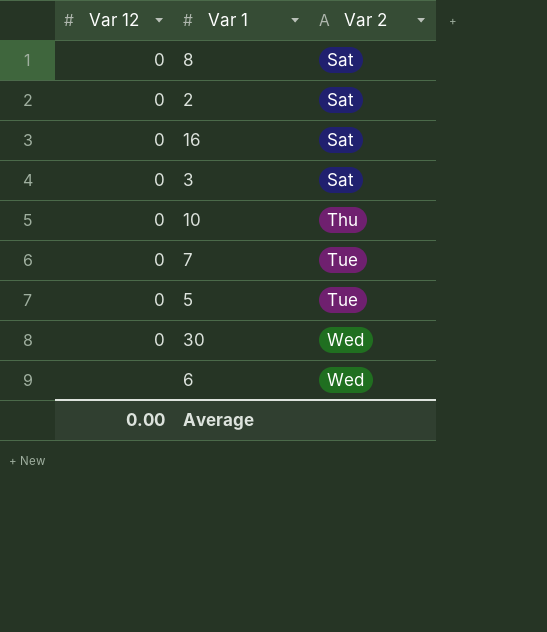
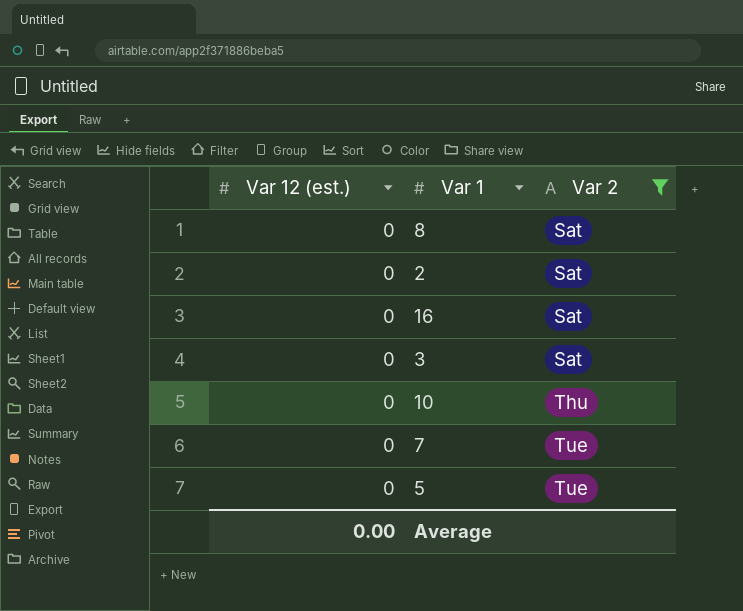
filter: none -> Var 2 != Wed
column name: Var 12 -> Var 12 (est.)

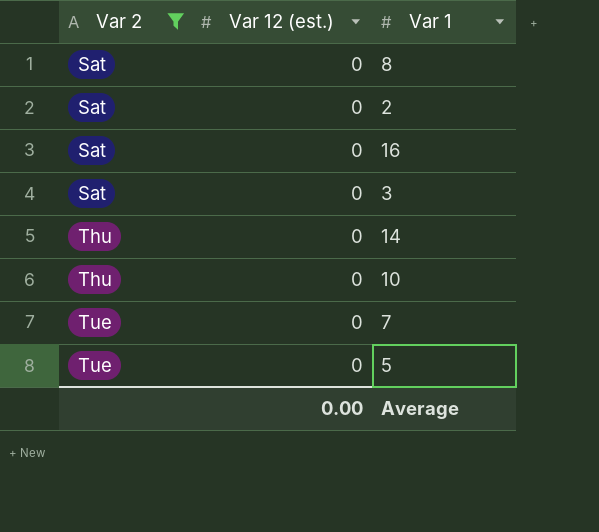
column Var 2 | position: 3 -> 1
row 14: none -> Thu | 0

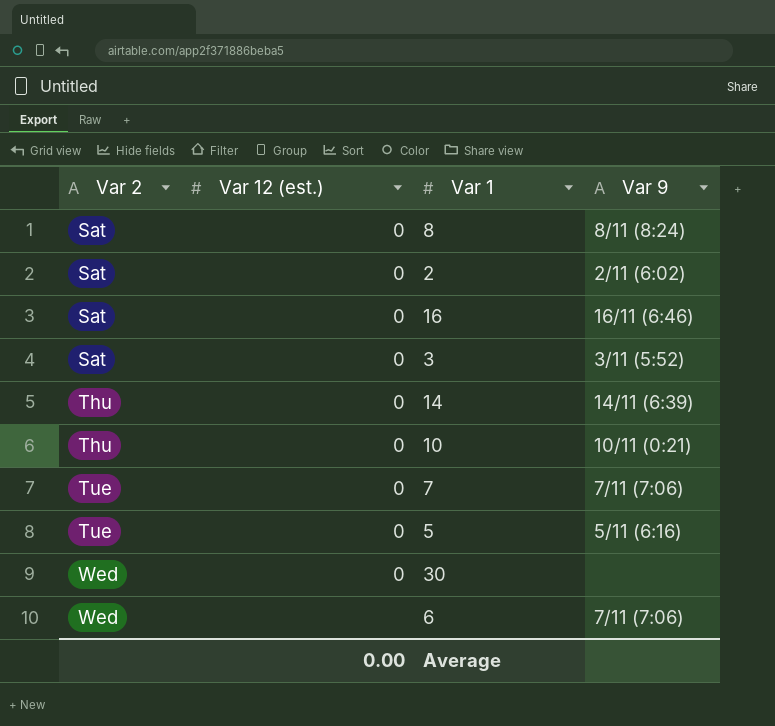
filter: Var 2 != Wed -> none
column Var 9 | position: none -> 4

